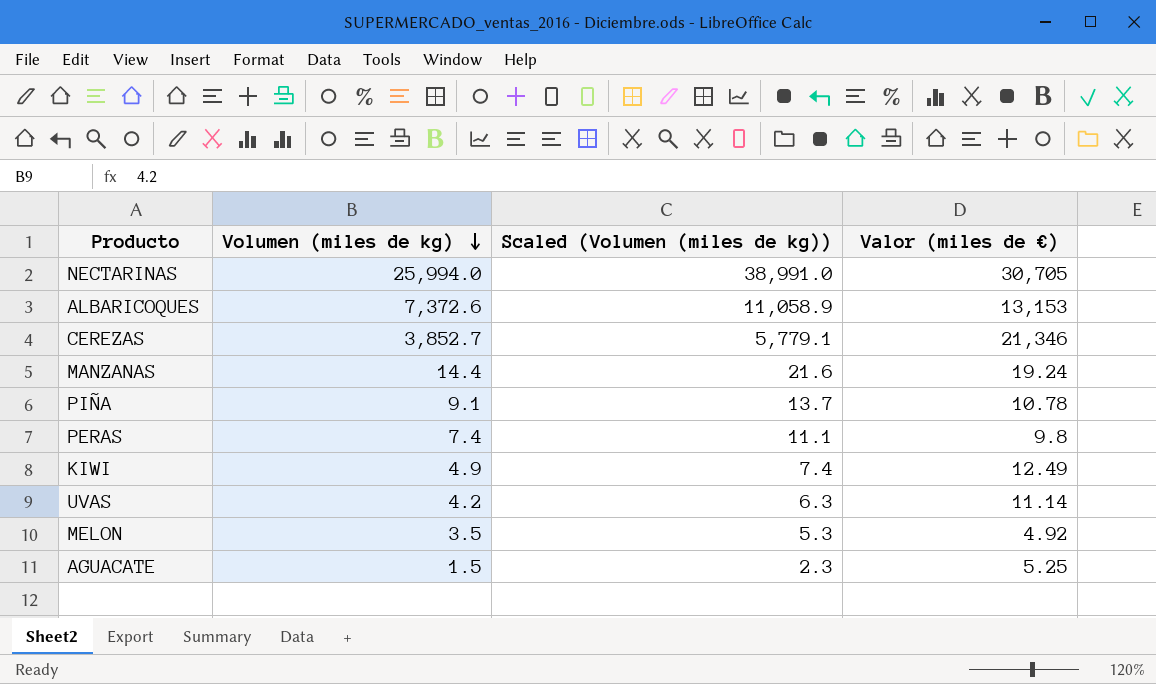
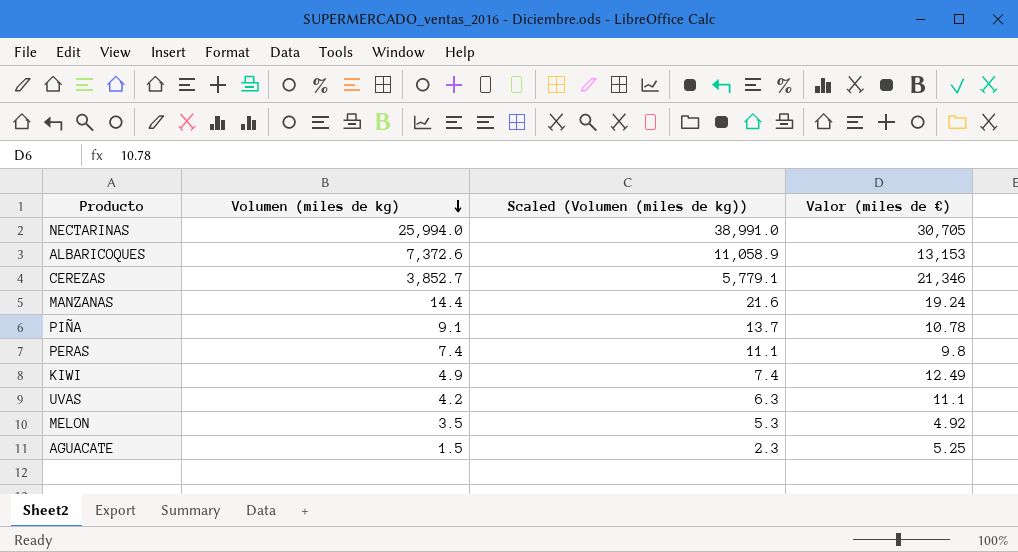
UVAS | Valor (miles de €): 11.14 -> 11.1

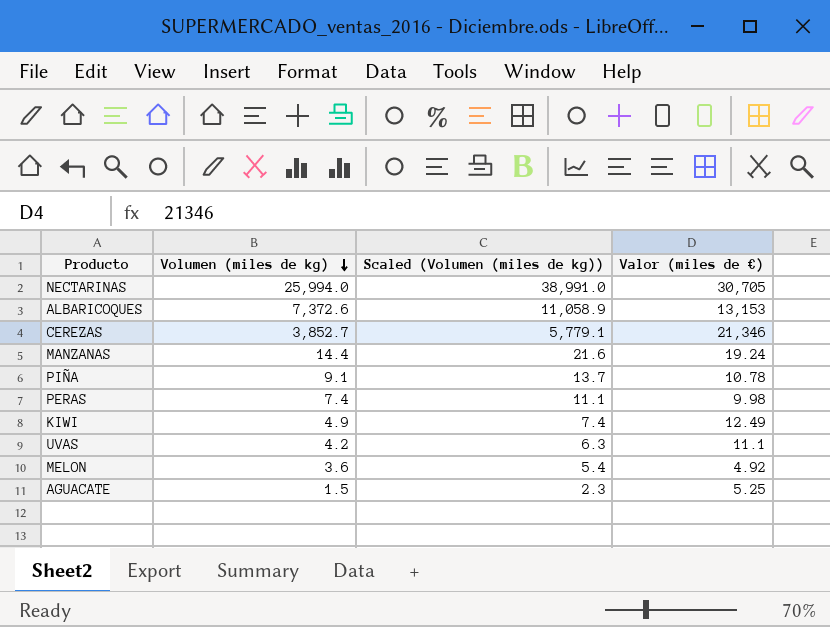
PERAS | Valor (miles de €): 9.8 -> 9.98
MELON | Volumen (miles de kg): 3.5 -> 3.6
MELON | Scaled (Volumen (miles de kg)): 5.3 -> 5.4

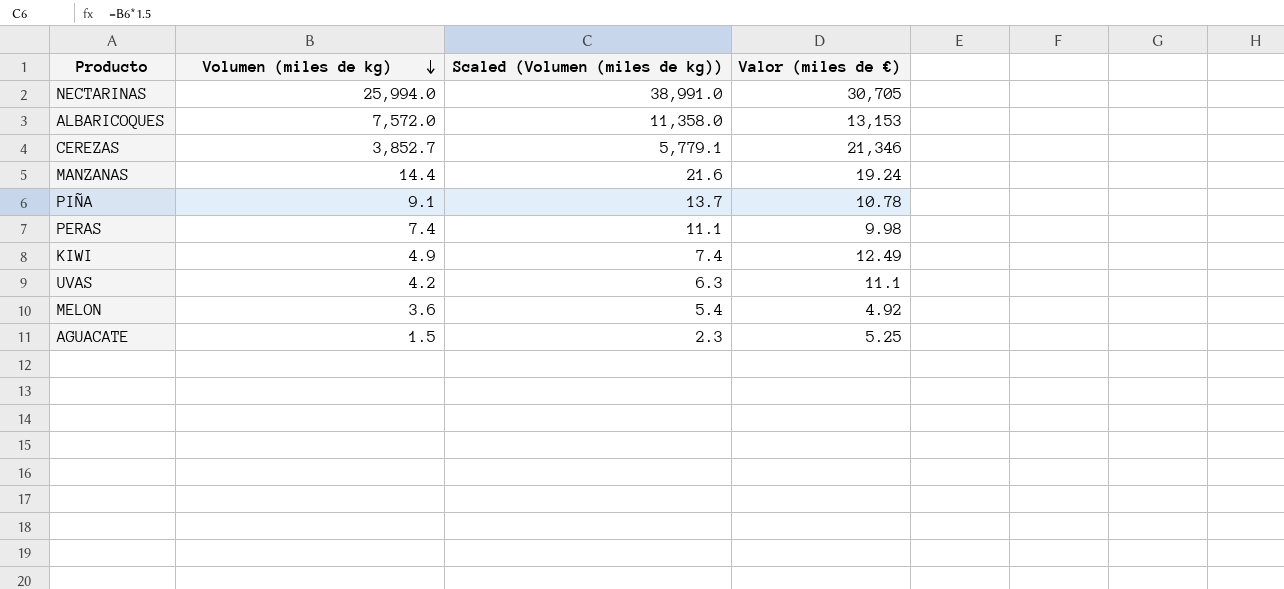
ALBARICOQUES | Volumen (miles de kg): 7,372.6 -> 7,572.0
ALBARICOQUES | Scaled (Volumen (miles de kg)): 11,058.9 -> 11,358.0

